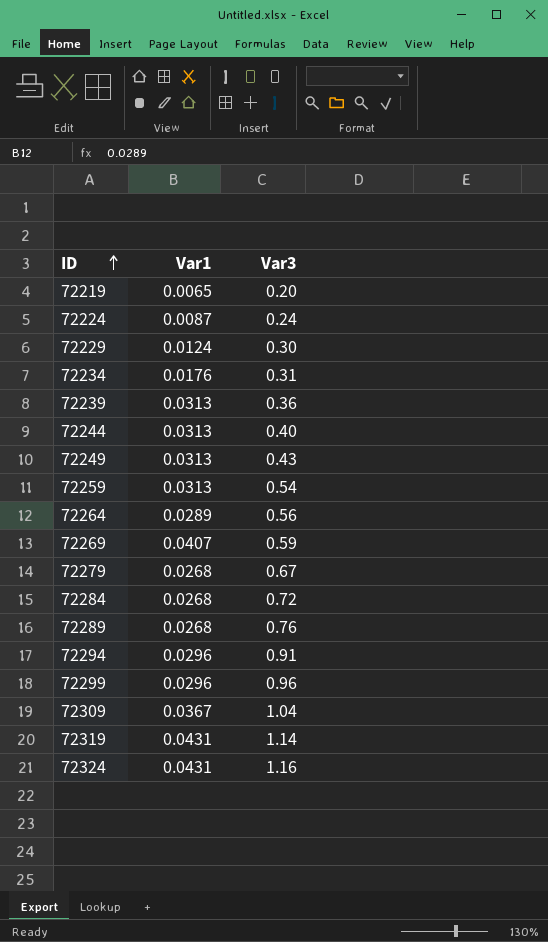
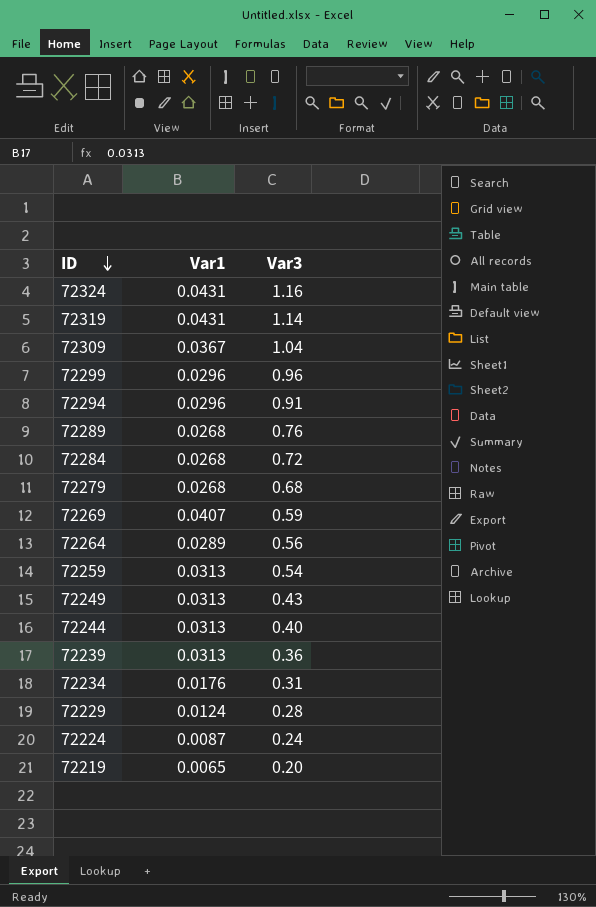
row order: ID ascending -> ID descending
72279 | Var3: 0.67 -> 0.68
72229 | Var3: 0.30 -> 0.28

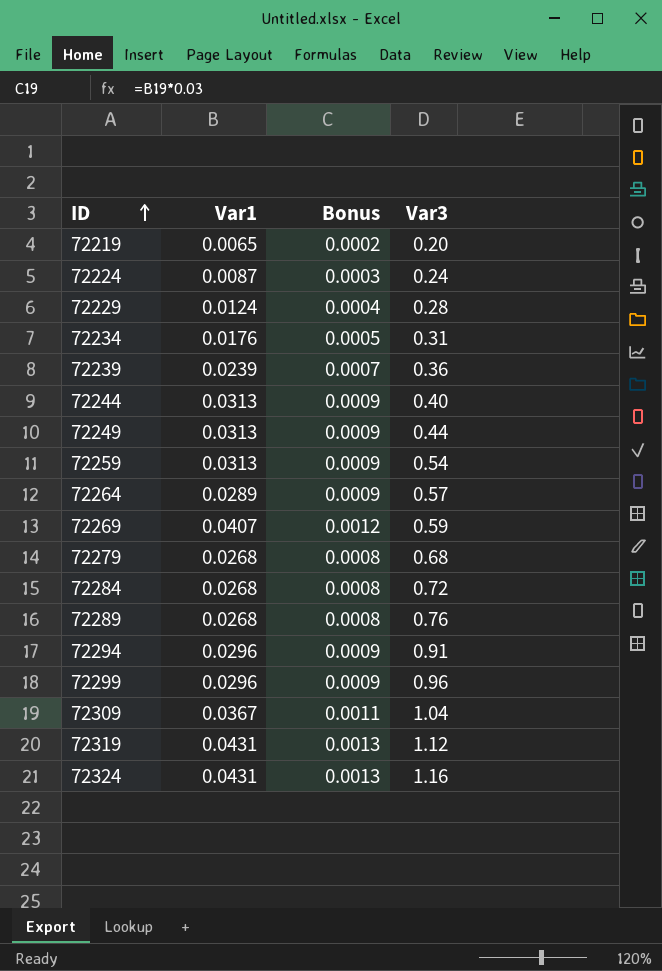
row order: ID descending -> ID ascending
column Bonus | formula: none -> [Var1] * 0.03
72239 | Var1: 0.0313 -> 0.0239
72249 | Var3: 0.43 -> 0.44
72264 | Var3: 0.56 -> 0.57
72319 | Var3: 1.14 -> 1.12

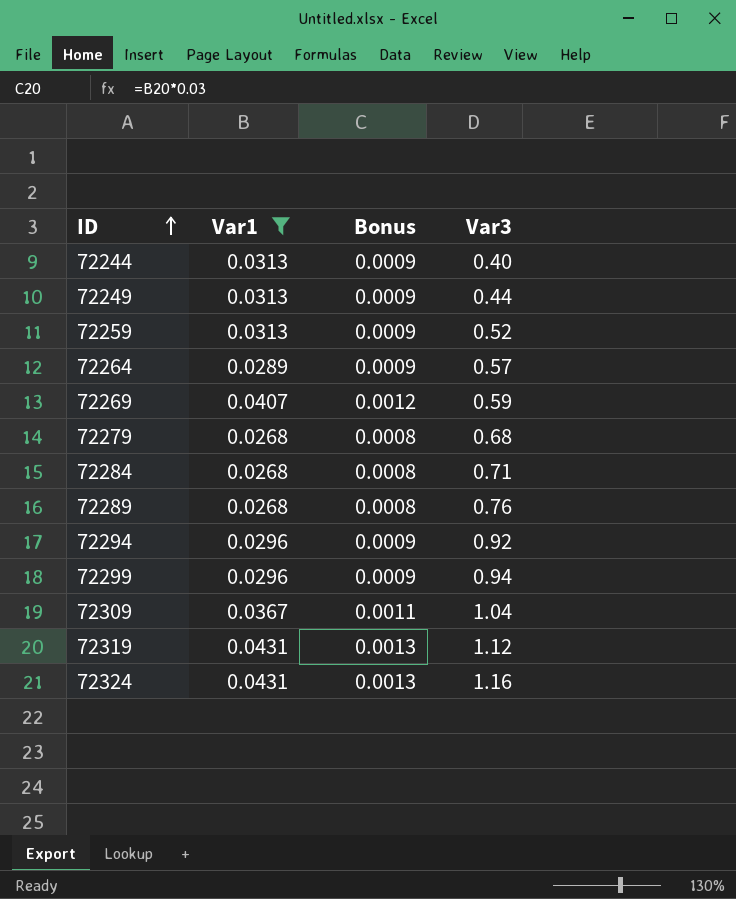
filter: none -> Var1 >= 0.0268
72259 | Var3: 0.54 -> 0.52
72284 | Var3: 0.72 -> 0.71
72294 | Var3: 0.91 -> 0.92
72299 | Var3: 0.96 -> 0.94

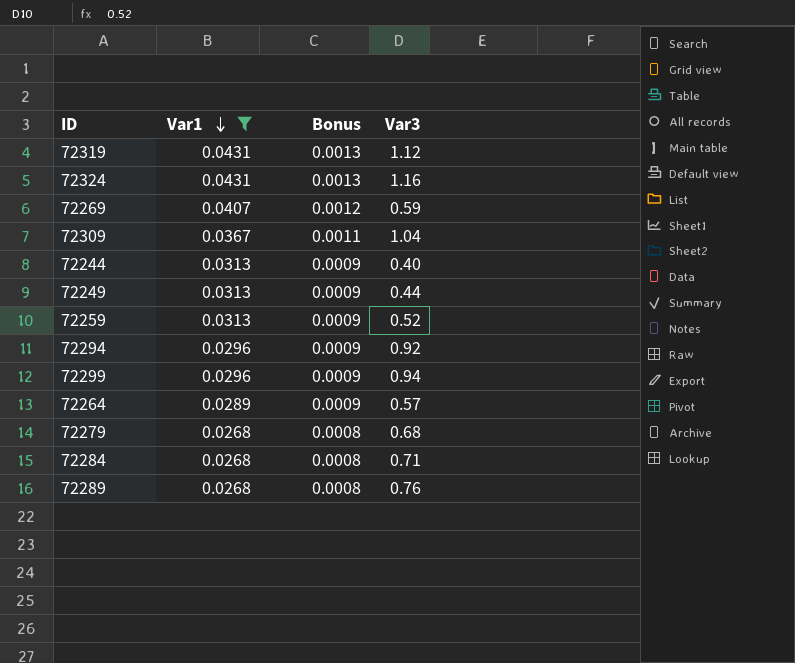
row order: ID ascending -> Var1 descending

